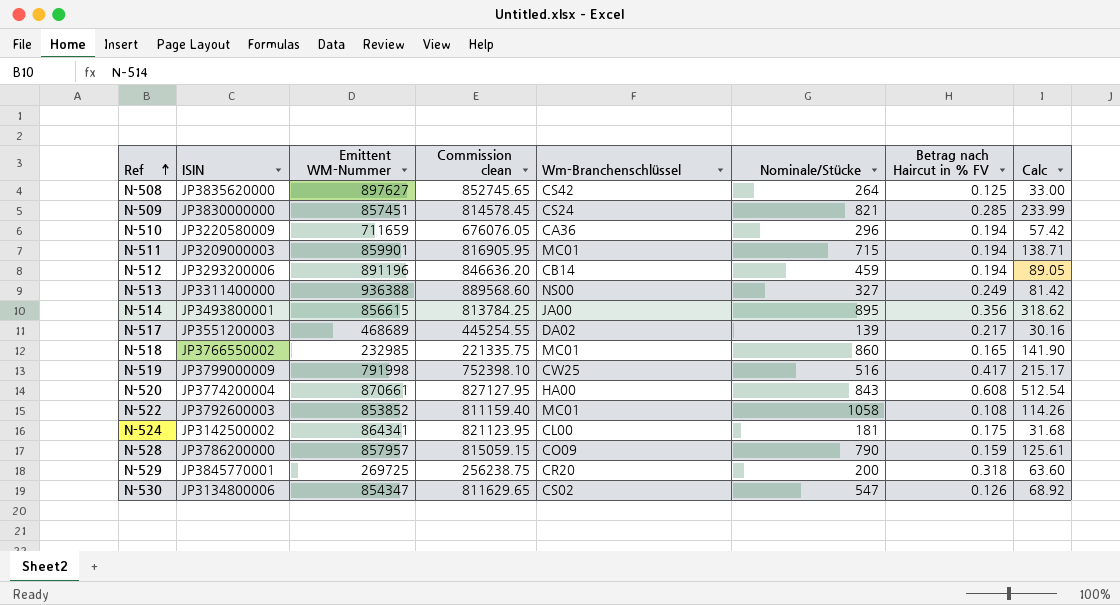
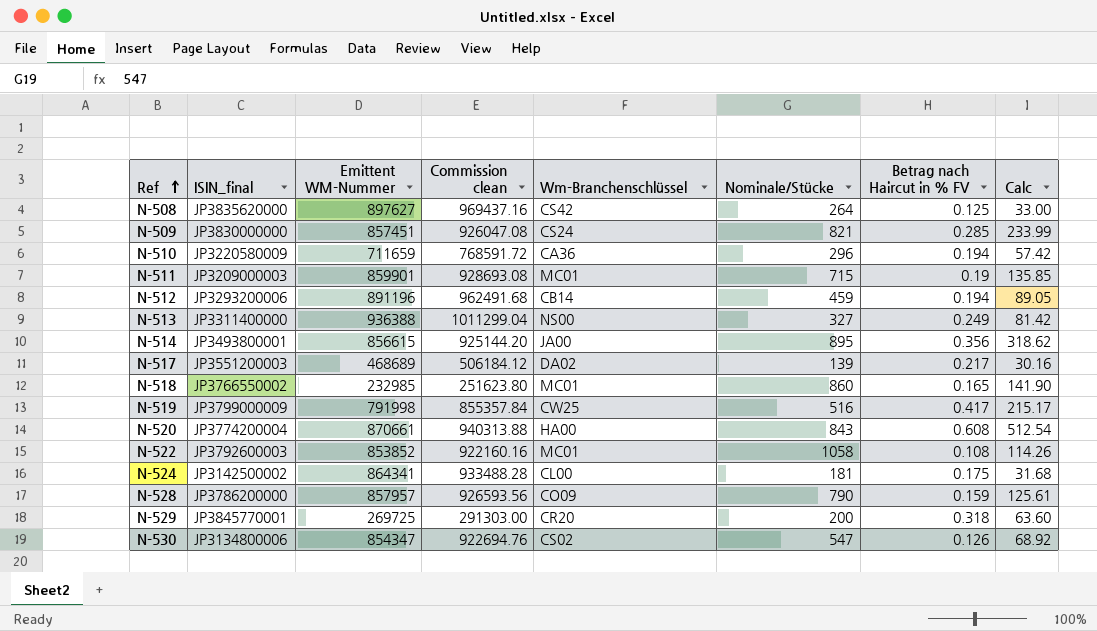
column name: ISIN -> ISIN_final
column Commission clean | formula: [Emittent WM-Nummer] * 0.95 -> [Emittent WM-Nummer] * 1.08
N-511 | Betrag nach Haircut in % FV: 0.194 -> 0.19
N-511 | Calc: 138.71 -> 135.85

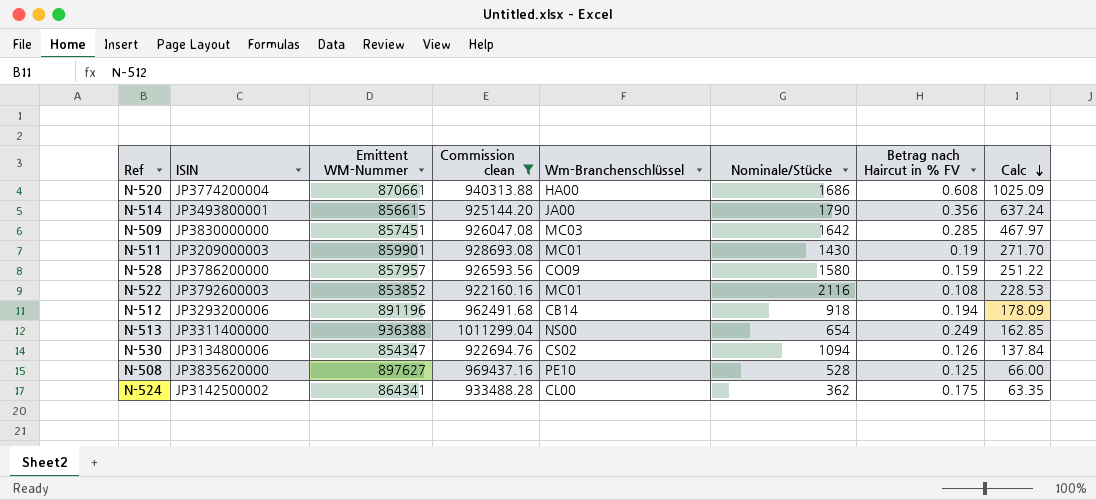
filter: none -> Commission clean >= 922160.16
row order: Ref ascending -> Calc descending
column name: ISIN_final -> ISIN
N-520 | Nominale/Stücke: 843 -> 1686
N-520 | Calc: 512.54 -> 1025.09
N-514 | Nominale/Stücke: 895 -> 1790
N-514 | Calc: 318.62 -> 637.24
N-509 | Wm-Branchenschlüssel: CS24 -> MC03
N-509 | Nominale/Stücke: 821 -> 1642
N-509 | Calc: 233.99 -> 467.97
N-511 | Nominale/Stücke: 715 -> 1430
N-511 | Calc: 135.85 -> 271.70
N-528 | Nominale/Stücke: 790 -> 1580
N-528 | Calc: 125.61 -> 251.22
N-522 | Nominale/Stücke: 1058 -> 2116
N-522 | Calc: 114.26 -> 228.53
N-512 | Nominale/Stücke: 459 -> 918
N-512 | Calc: 89.05 -> 178.09
N-513 | Nominale/Stücke: 327 -> 654
N-513 | Calc: 81.42 -> 162.85
N-530 | Nominale/Stücke: 547 -> 1094
N-530 | Calc: 68.92 -> 137.84
N-508 | Wm-Branchenschlüssel: CS42 -> PE10
N-508 | Nominale/Stücke: 264 -> 528
N-508 | Calc: 33.00 -> 66.00
N-524 | Nominale/Stücke: 181 -> 362
N-524 | Calc: 31.68 -> 63.35

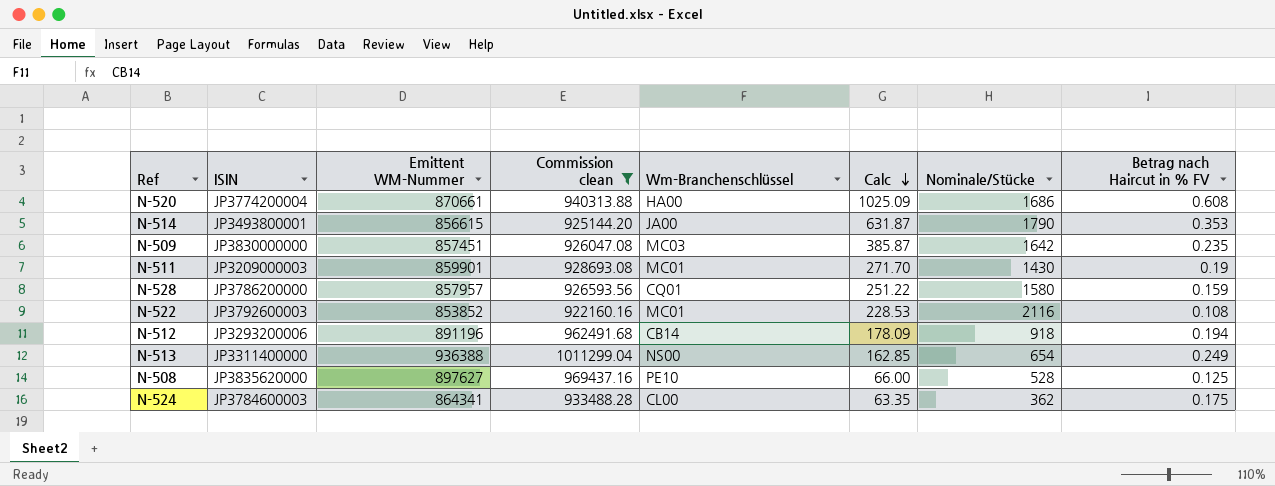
column Calc | position: 8 -> 6
row N-530: JP3134800006 | 854347 | 922694.76 | CS02 | 1094 | 0.126 | 137.84 -> none
N-514 | Calc: 637.24 -> 631.87
N-514 | Betrag nach Haircut in % FV: 0.356 -> 0.353
N-509 | Calc: 467.97 -> 385.87
N-509 | Betrag nach Haircut in % FV: 0.285 -> 0.235
N-528 | Wm-Branchenschlüssel: CO09 -> CQ01
N-524 | ISIN: JP3142500002 -> JP3784600003

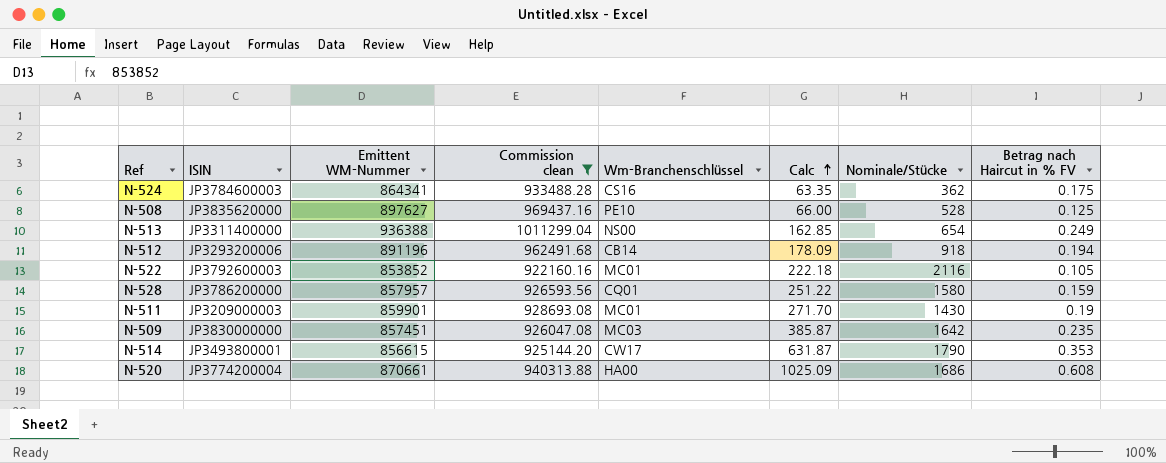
row order: Calc descending -> Calc ascending
N-524 | Wm-Branchenschlüssel: CL00 -> CS16
N-522 | Calc: 228.53 -> 222.18
N-522 | Betrag nach Haircut in % FV: 0.108 -> 0.105
N-514 | Wm-Branchenschlüssel: JA00 -> CW17

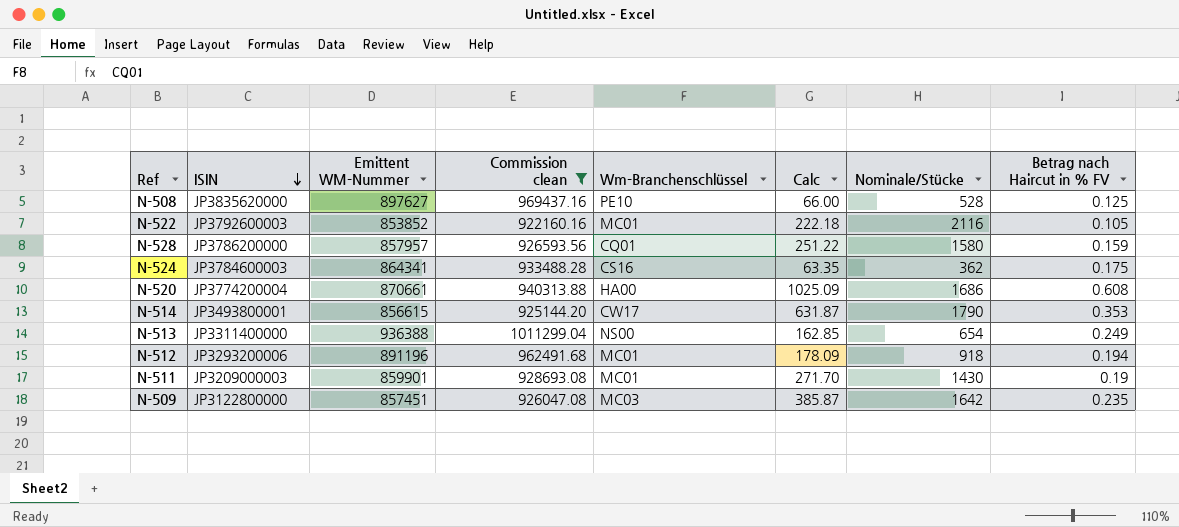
row order: Calc ascending -> ISIN descending
N-512 | Wm-Branchenschlüssel: CB14 -> MC01
N-509 | ISIN: JP3830000000 -> JP3122800000

